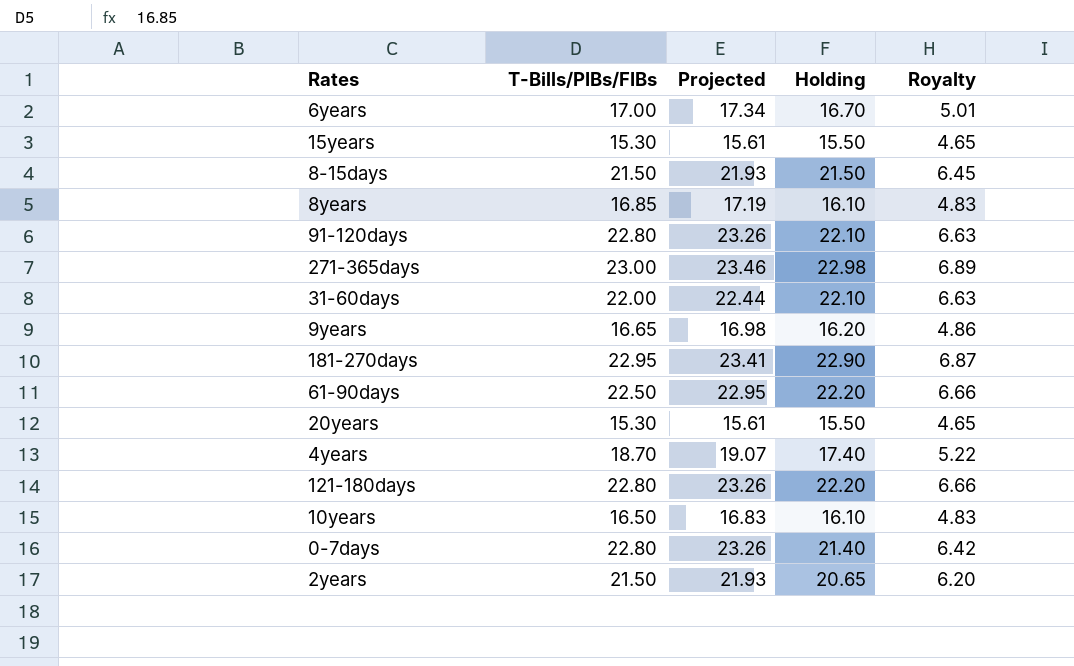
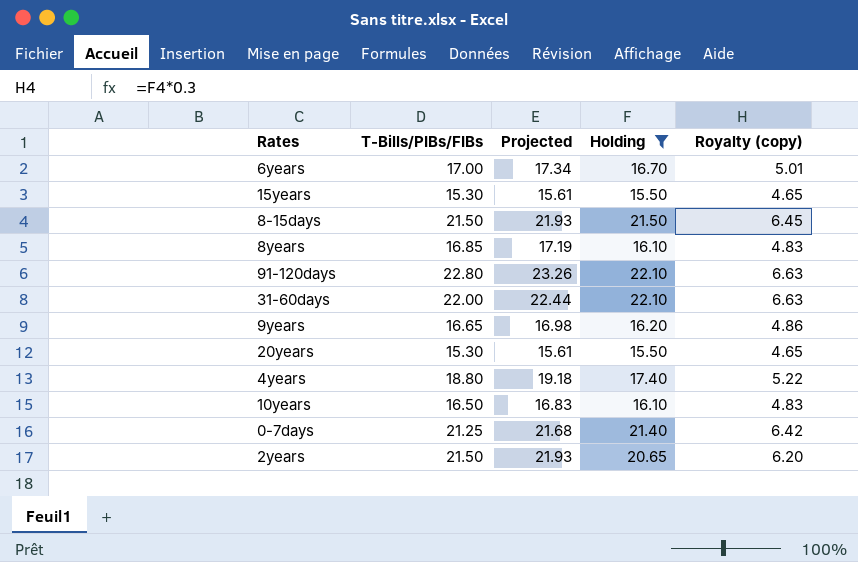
filter: none -> Holding <= 22.10
column name: Royalty -> Royalty (copy)
4years | T-Bills/PIBs/FIBs: 18.70 -> 18.80
4years | Projected: 19.07 -> 19.18
0-7days | T-Bills/PIBs/FIBs: 22.80 -> 21.25
0-7days | Projected: 23.26 -> 21.68

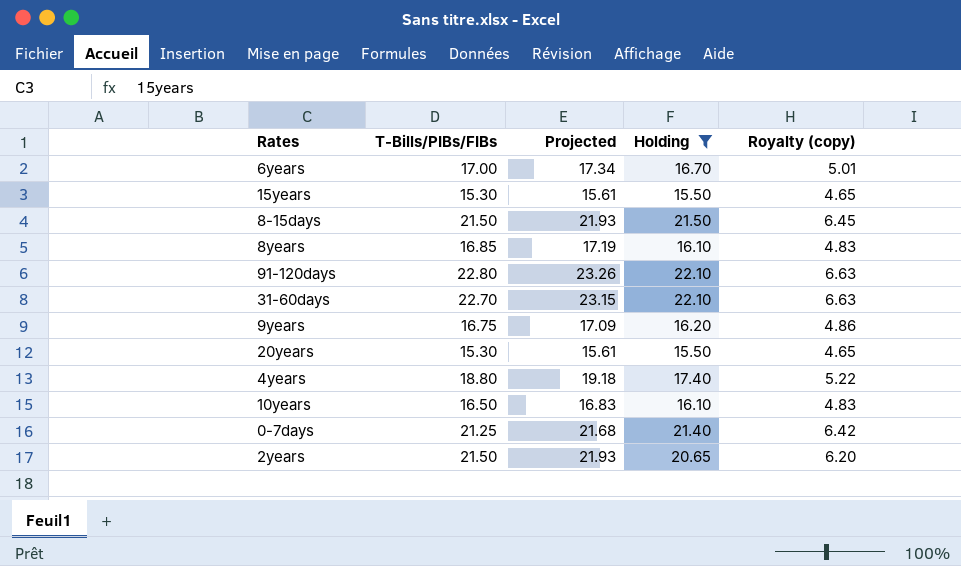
31-60days | T-Bills/PIBs/FIBs: 22.00 -> 22.70
31-60days | Projected: 22.44 -> 23.15
9years | T-Bills/PIBs/FIBs: 16.65 -> 16.75
9years | Projected: 16.98 -> 17.09

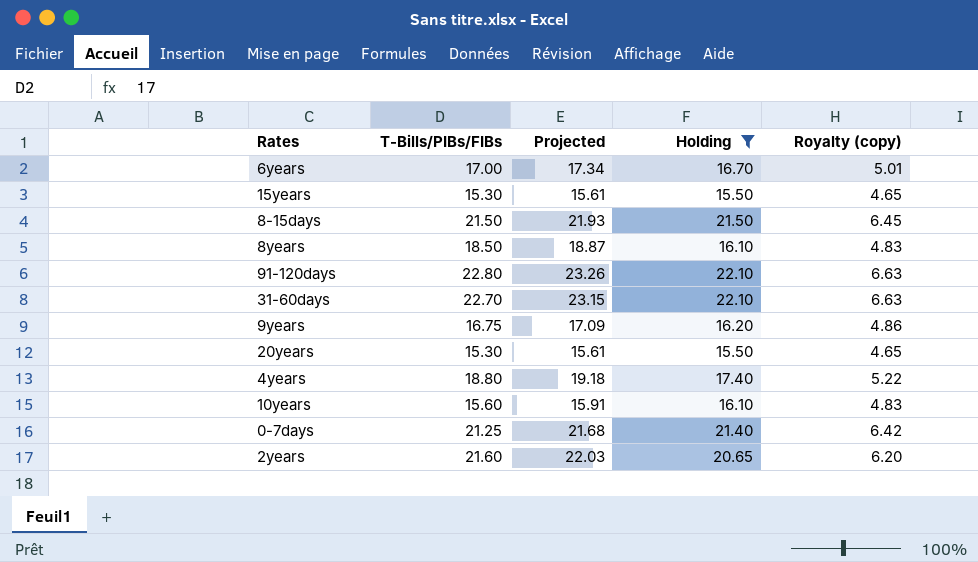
8years | T-Bills/PIBs/FIBs: 16.85 -> 18.50
8years | Projected: 17.19 -> 18.87
10years | T-Bills/PIBs/FIBs: 16.50 -> 15.60
10years | Projected: 16.83 -> 15.91
2years | T-Bills/PIBs/FIBs: 21.50 -> 21.60
2years | Projected: 21.93 -> 22.03

